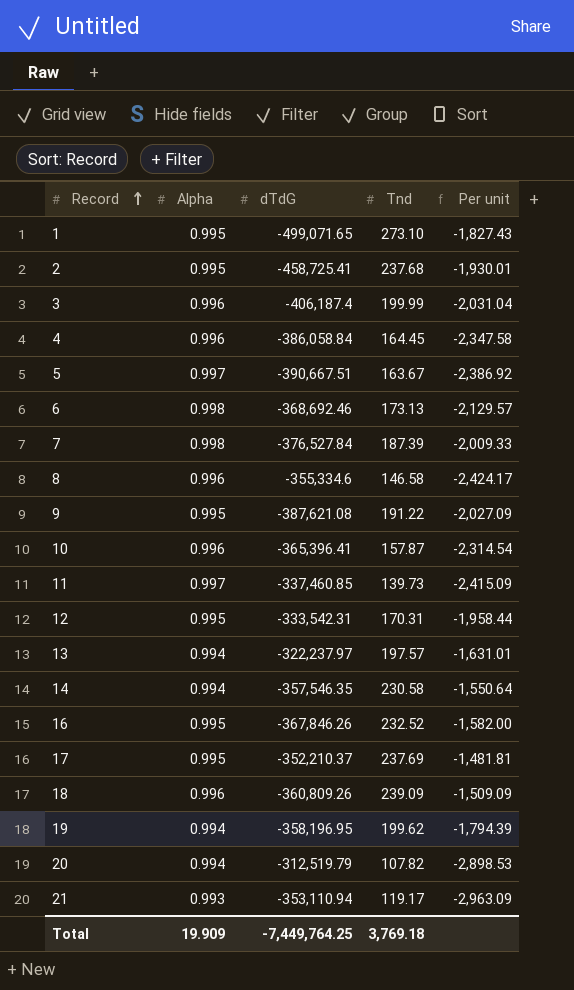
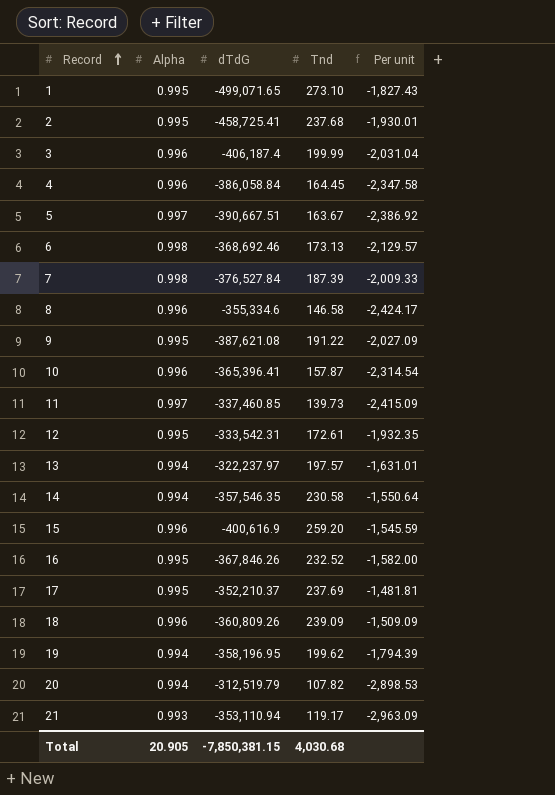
12 | Tnd: 170.31 -> 172.61
12 | Per unit: -1,958.44 -> -1,932.35
row 15: none -> 0.996 | -400,616.9 | 259.20 | -1,545.59
Total | Alpha: 19.909 -> 20.905
Total | dTdG: -7,449,764.25 -> -7,850,381.15
Total | Tnd: 3,769.18 -> 4,030.68

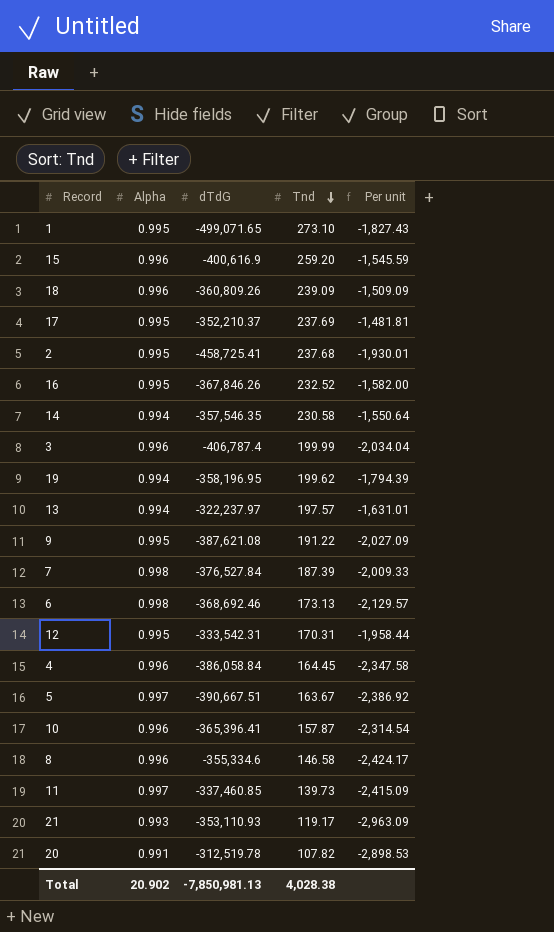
row order: Record ascending -> Tnd descending
3 | dTdG: -406,187.4 -> -406,787.4
3 | Per unit: -2,031.04 -> -2,034.04
12 | Tnd: 172.61 -> 170.31
12 | Per unit: -1,932.35 -> -1,958.44
21 | dTdG: -353,110.94 -> -353,110.93
20 | Alpha: 0.994 -> 0.991
20 | dTdG: -312,519.79 -> -312,519.78
Total | Alpha: 20.905 -> 20.902
Total | dTdG: -7,850,381.15 -> -7,850,981.13
Total | Tnd: 4,030.68 -> 4,028.38

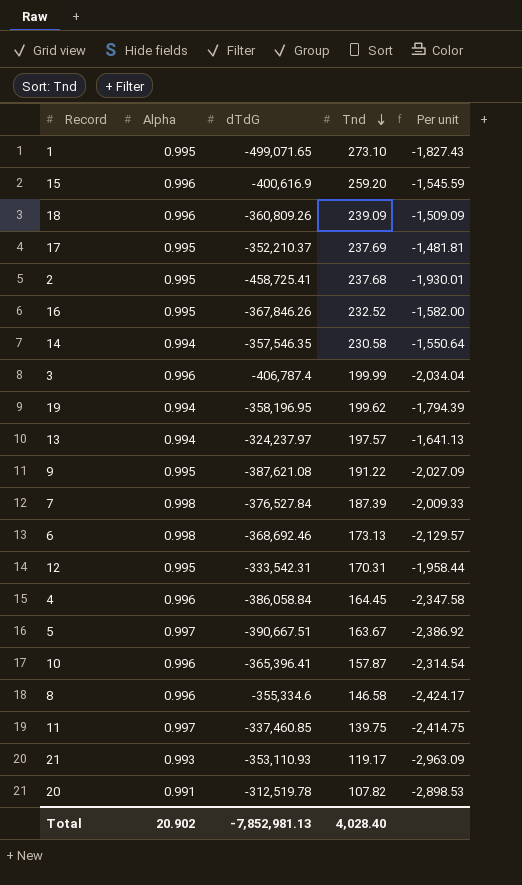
13 | dTdG: -322,237.97 -> -324,237.97
13 | Per unit: -1,631.01 -> -1,641.13
11 | Tnd: 139.73 -> 139.75
11 | Per unit: -2,415.09 -> -2,414.75
Total | dTdG: -7,850,981.13 -> -7,852,981.13
Total | Tnd: 4,028.38 -> 4,028.40

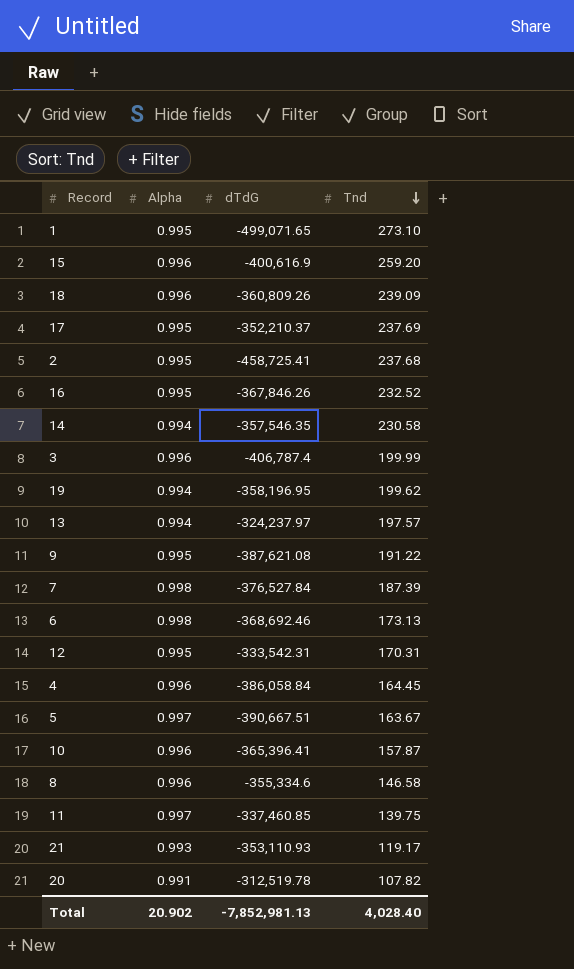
column Per unit | formula: [dTdG] / [Tnd] -> none

